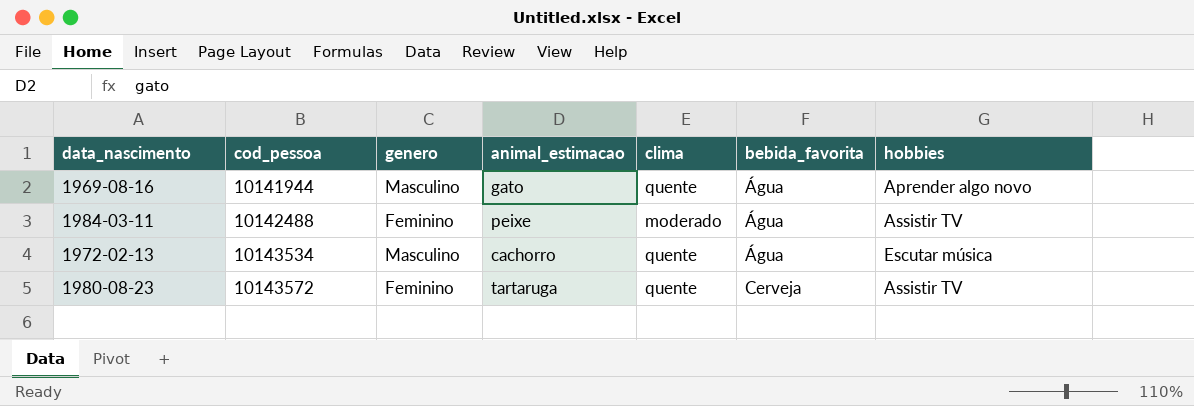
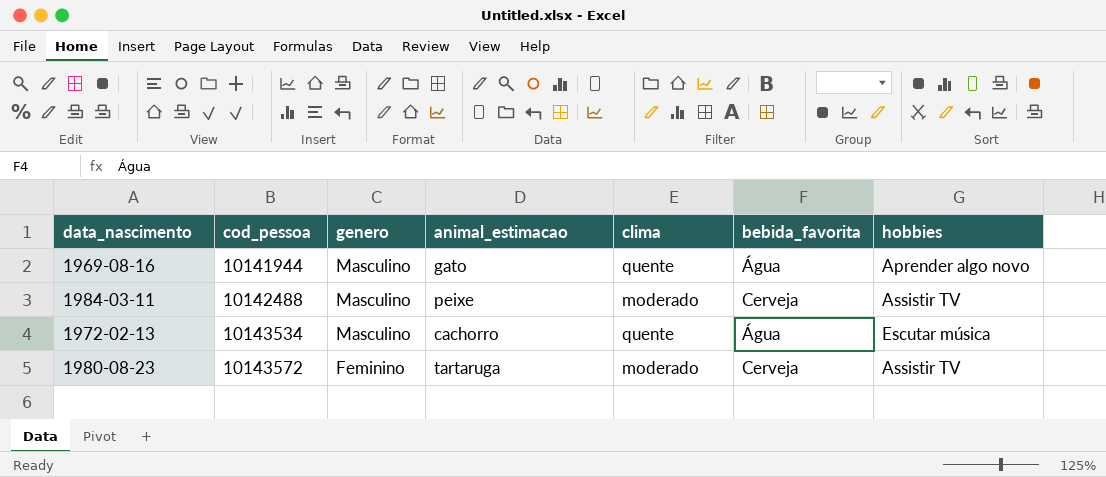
1984-03-11 | genero: Feminino -> Masculino
1984-03-11 | bebida_favorita: Água -> Cerveja
1980-08-23 | clima: quente -> moderado

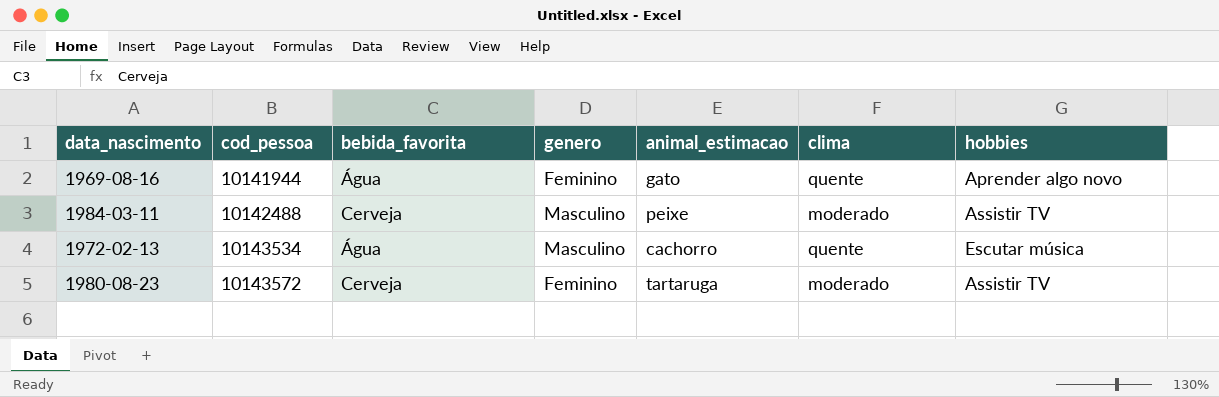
column bebida_favorita | position: 6 -> 3
1969-08-16 | genero: Masculino -> Feminino

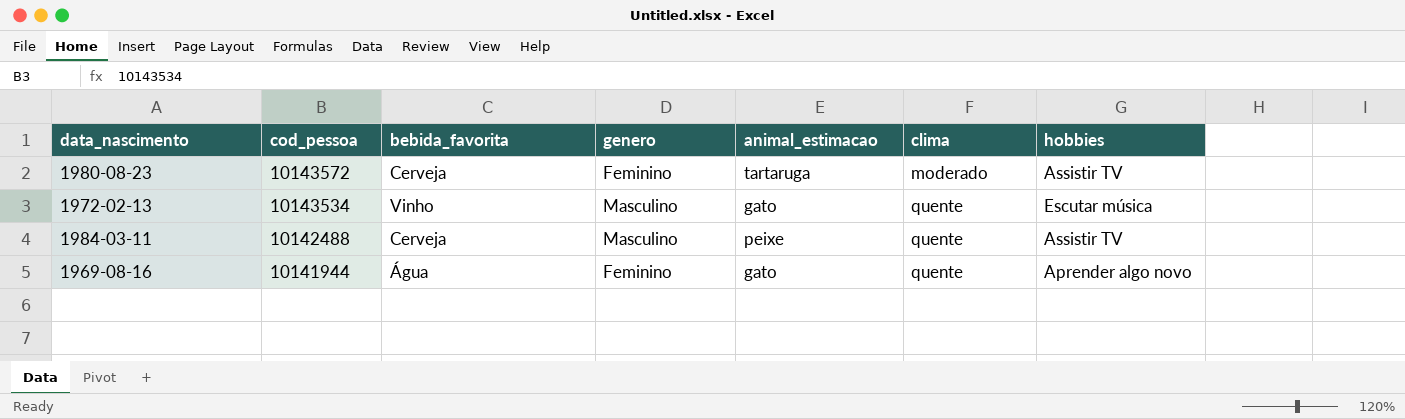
row order: cod_pessoa ascending -> cod_pessoa descending
1972-02-13 | bebida_favorita: Água -> Vinho
1972-02-13 | animal_estimacao: cachorro -> gato
1984-03-11 | clima: moderado -> quente

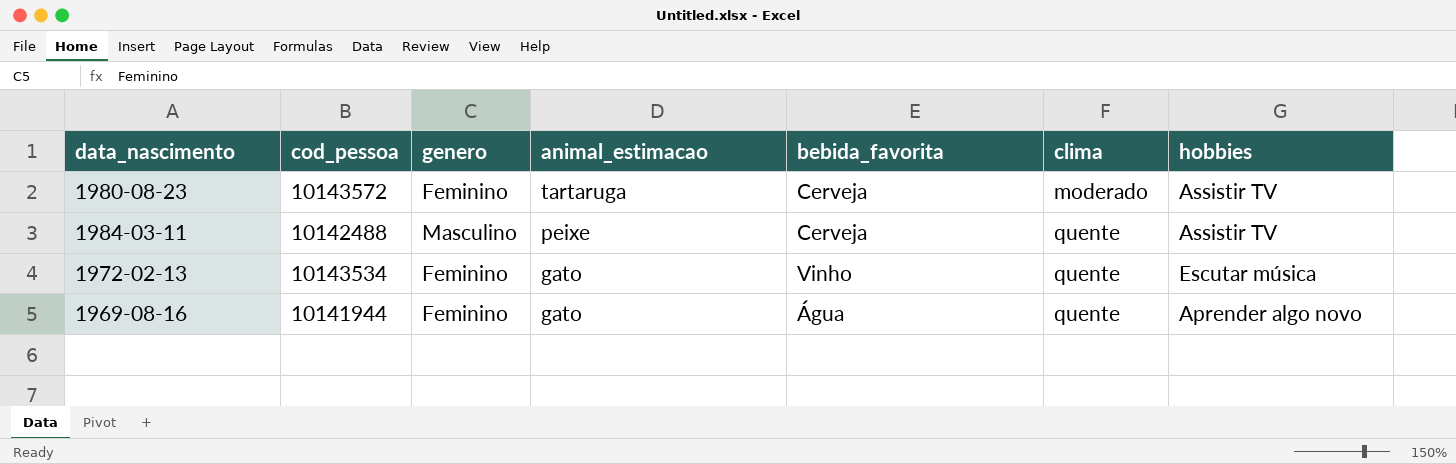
row order: cod_pessoa descending -> animal_estimacao descending
column bebida_favorita | position: 3 -> 5
1972-02-13 | genero: Masculino -> Feminino

